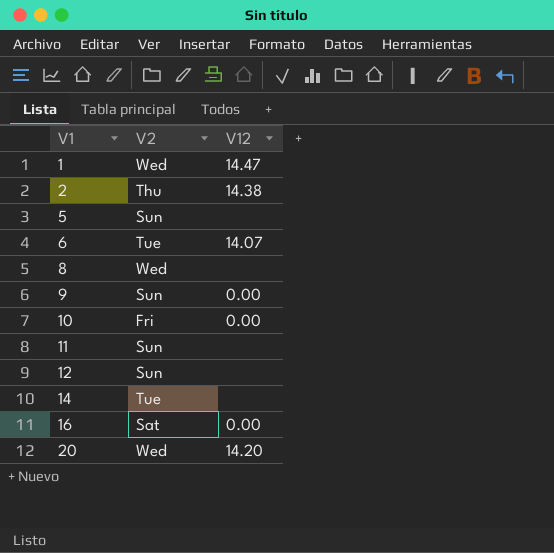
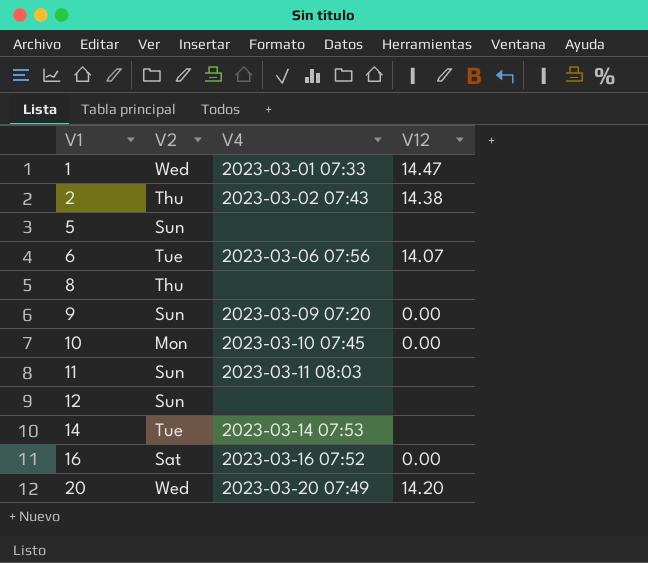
column V4 | position: none -> 3
8 | V2: Wed -> Thu
10 | V2: Fri -> Mon

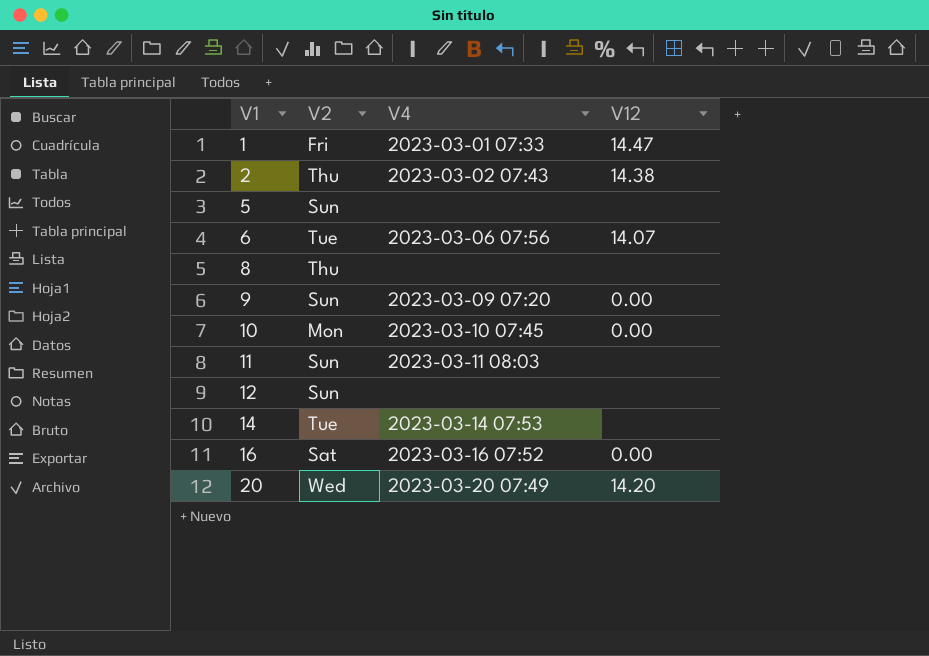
1 | V2: Wed -> Fri

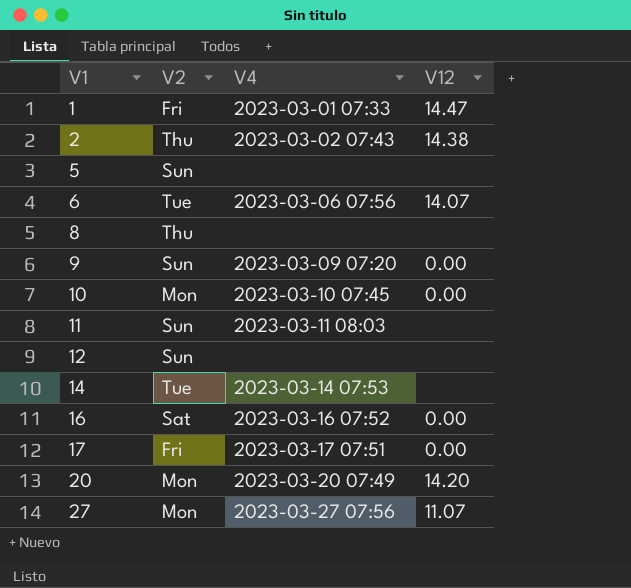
row 17: none -> Fri | 2023-03-17 07:51 | 0.00
20 | V2: Wed -> Mon
row 27: none -> Mon | 2023-03-27 07:56 | 11.07

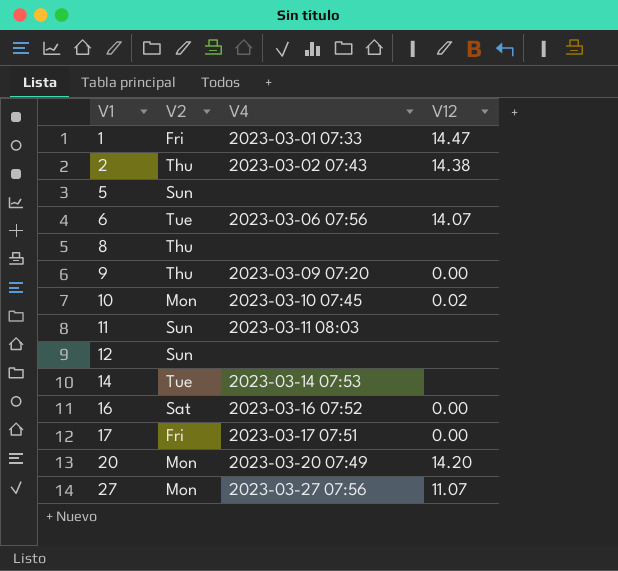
9 | V2: Sun -> Thu
10 | V12: 0.00 -> 0.02

